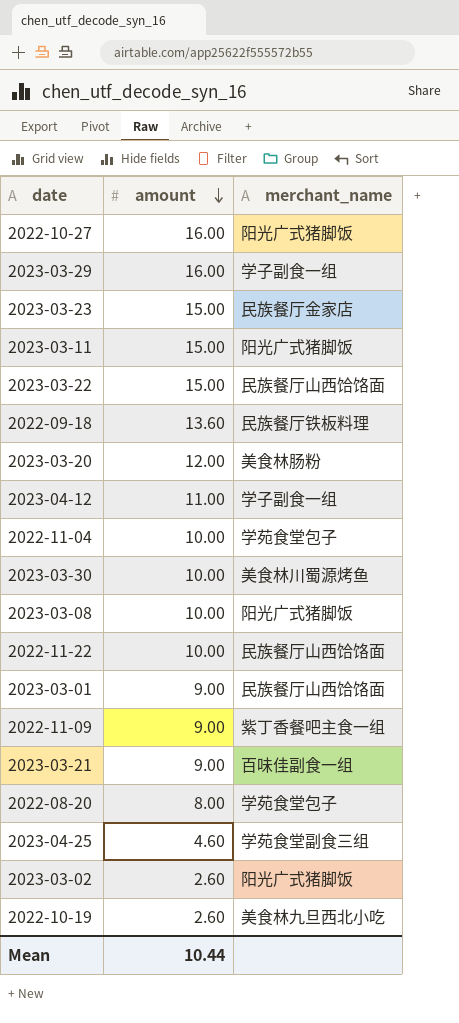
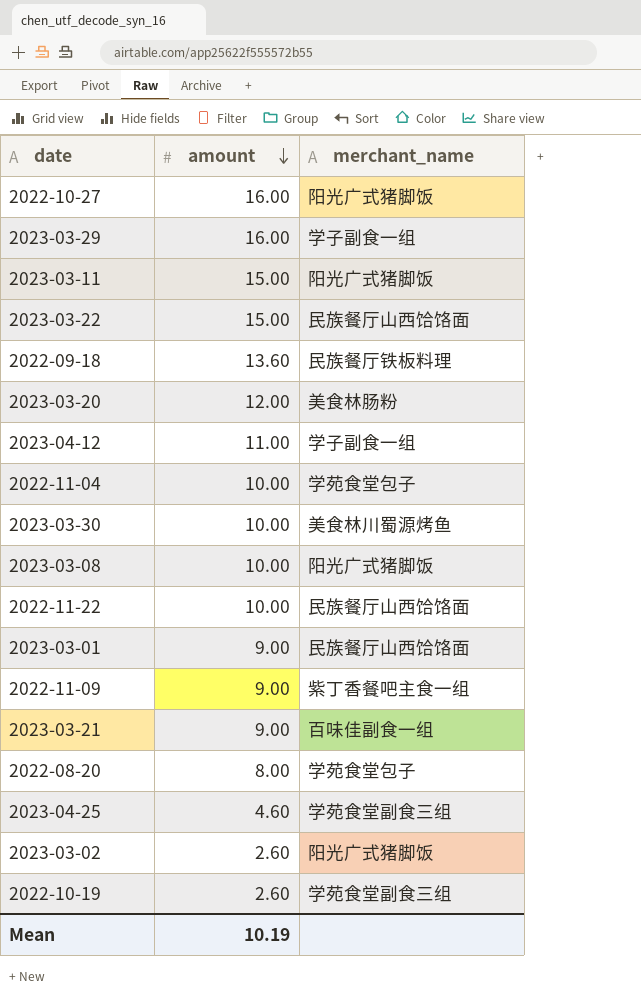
row 2023-03-23: 15.00 | 民族餐厅金家店 -> none
2022-10-19 | merchant_name: 美食林九旦西北小吃 -> 学苑食堂副食三组
Mean | amount: 10.44 -> 10.19

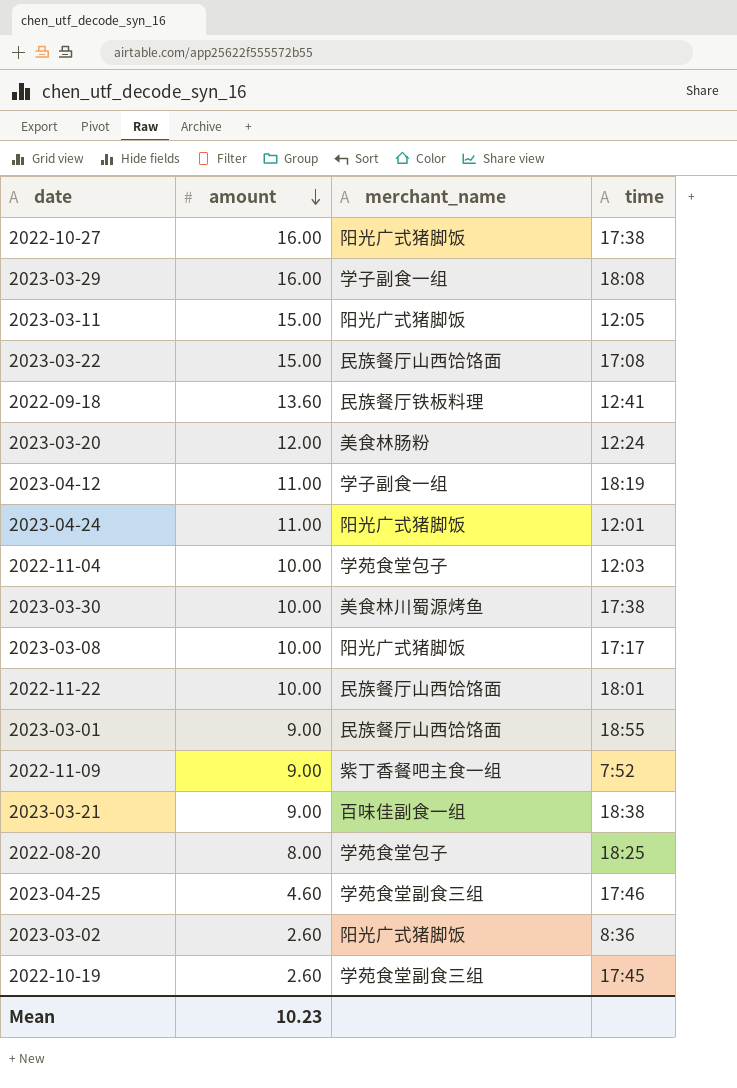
column time | position: none -> 4
row 2023-04-24: none -> 11.00 | 阳光广式猪脚饭 | 12:01
Mean | amount: 10.19 -> 10.23

